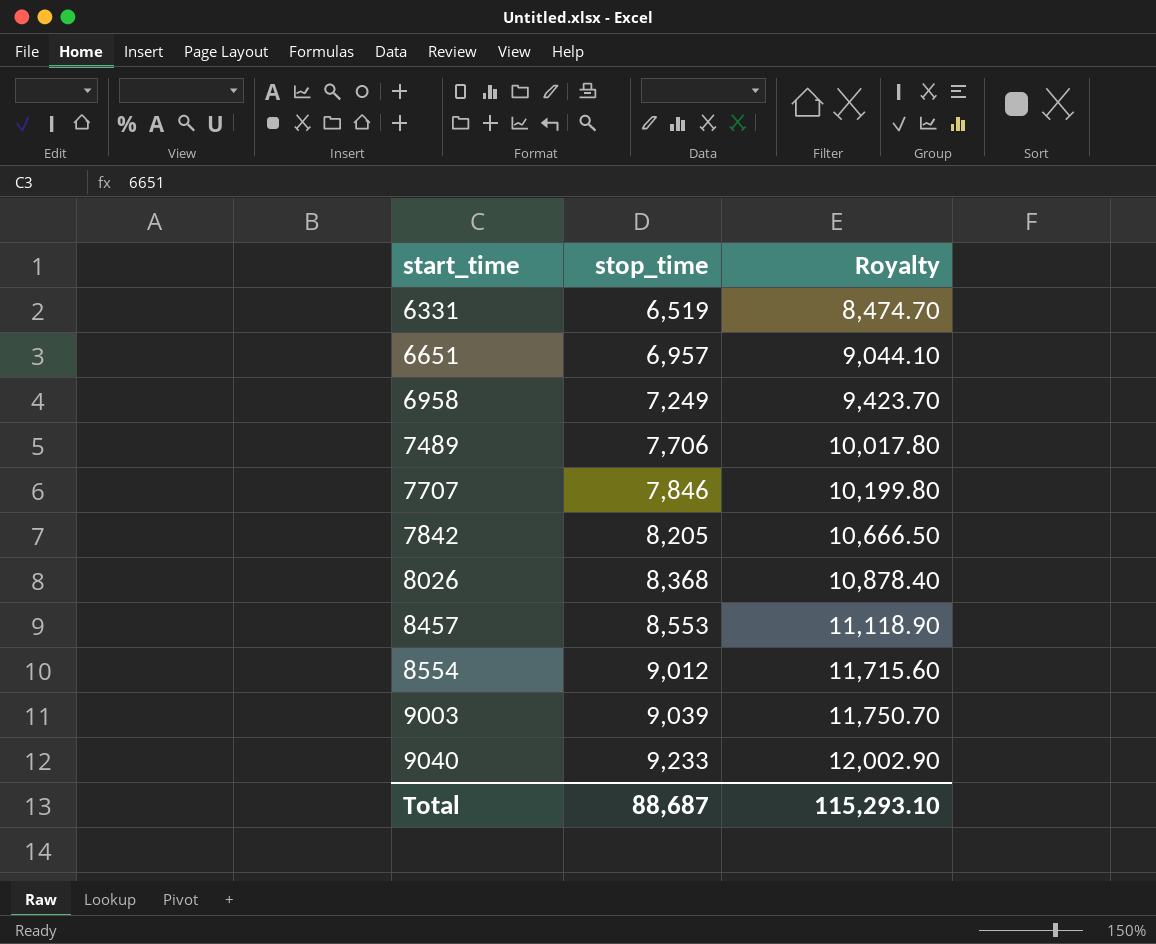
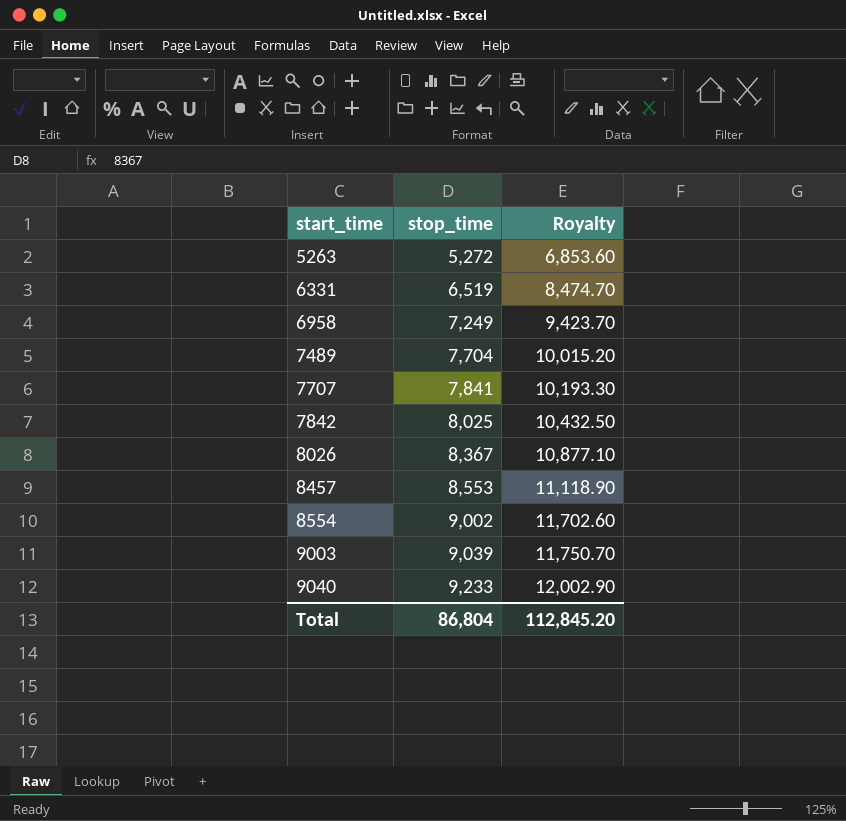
row 6651: 6,957 | 9,044.10 -> none
row 5263: none -> 5,272 | 6,853.60
7489 | stop_time: 7,706 -> 7,704
7489 | Royalty: 10,017.80 -> 10,015.20
7707 | stop_time: 7,846 -> 7,841
7707 | Royalty: 10,199.80 -> 10,193.30
7842 | stop_time: 8,205 -> 8,025
7842 | Royalty: 10,666.50 -> 10,432.50
8026 | stop_time: 8,368 -> 8,367
8026 | Royalty: 10,878.40 -> 10,877.10
8554 | stop_time: 9,012 -> 9,002
8554 | Royalty: 11,715.60 -> 11,702.60
Total | stop_time: 88,687 -> 86,804
Total | Royalty: 115,293.10 -> 112,845.20

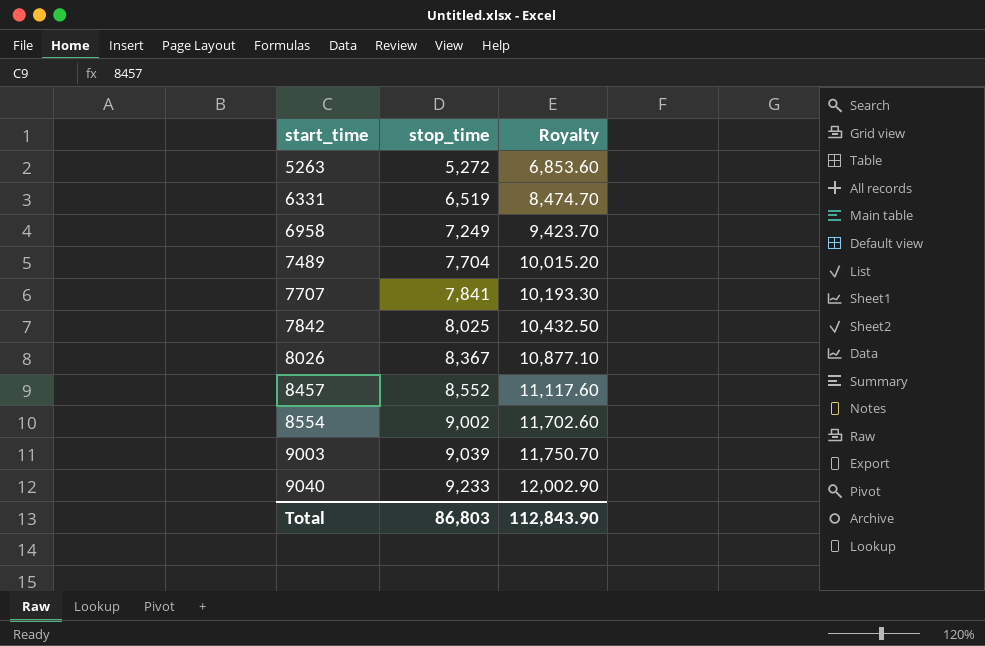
8457 | stop_time: 8,553 -> 8,552
8457 | Royalty: 11,118.90 -> 11,117.60
Total | stop_time: 86,804 -> 86,803
Total | Royalty: 112,845.20 -> 112,843.90

